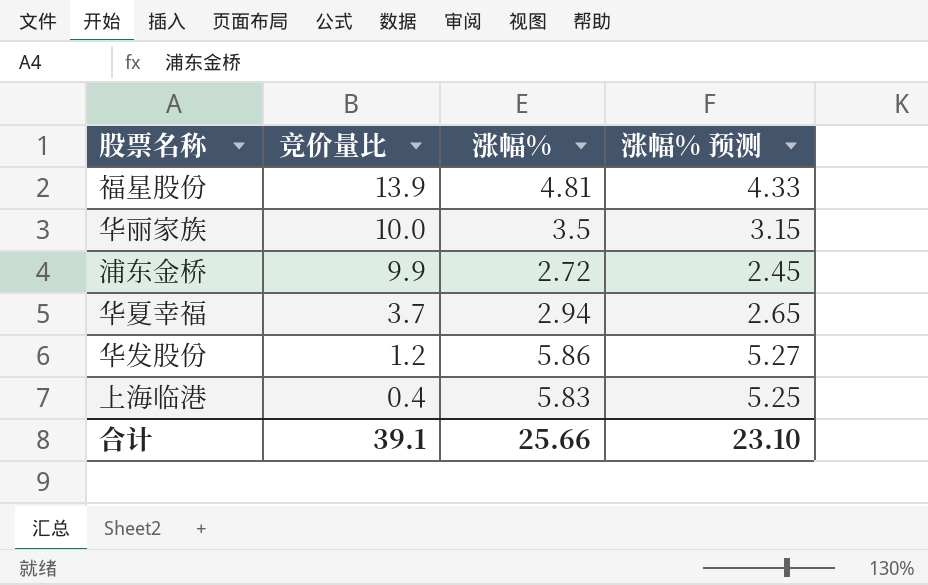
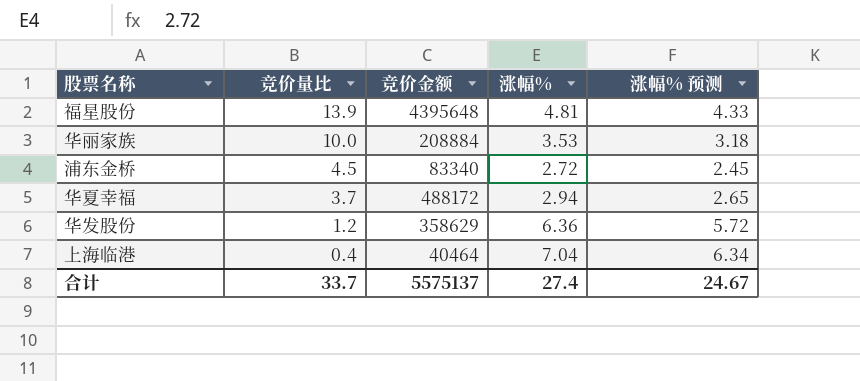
column 竞价金额 | position: none -> 3
华丽家族 | 涨幅%: 3.5 -> 3.53
华丽家族 | 涨幅% 预测: 3.15 -> 3.18
浦东金桥 | 竞价量比: 9.9 -> 4.5
华发股份 | 涨幅%: 5.86 -> 6.36
华发股份 | 涨幅% 预测: 5.27 -> 5.72
上海临港 | 涨幅%: 5.83 -> 7.04
上海临港 | 涨幅% 预测: 5.25 -> 6.34
合计 | 竞价量比: 39.1 -> 33.7
合计 | 涨幅%: 25.66 -> 27.4
合计 | 涨幅% 预测: 23.10 -> 24.67

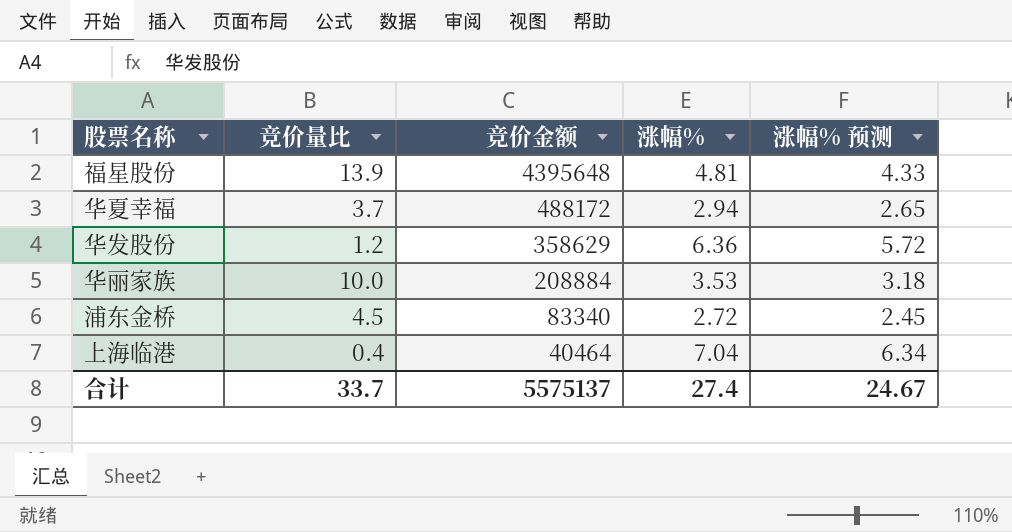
row order: 竞价量比 descending -> 竞价金额 descending

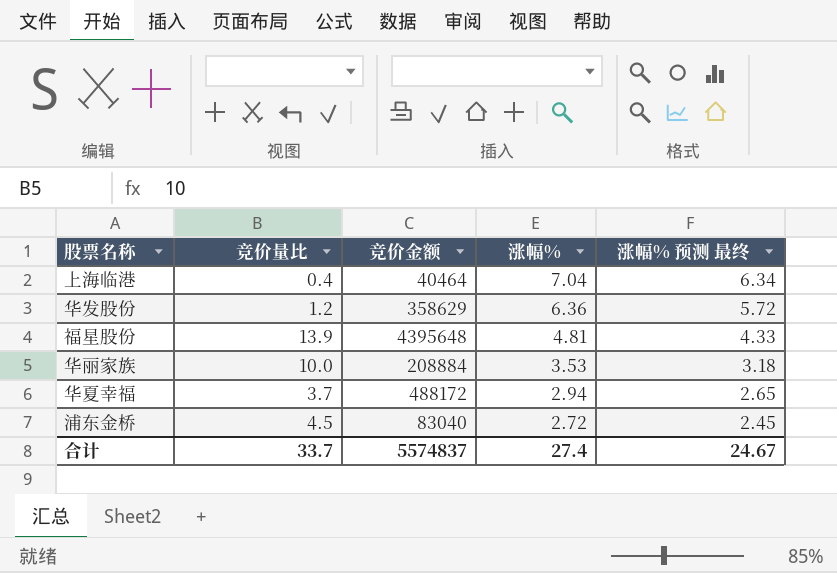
row order: 竞价金额 descending -> 涨幅% descending
column name: 涨幅% 预测 -> 涨幅% 预测 最终
浦东金桥 | 竞价金额: 83340 -> 83040
合计 | 竞价金额: 5575137 -> 5574837

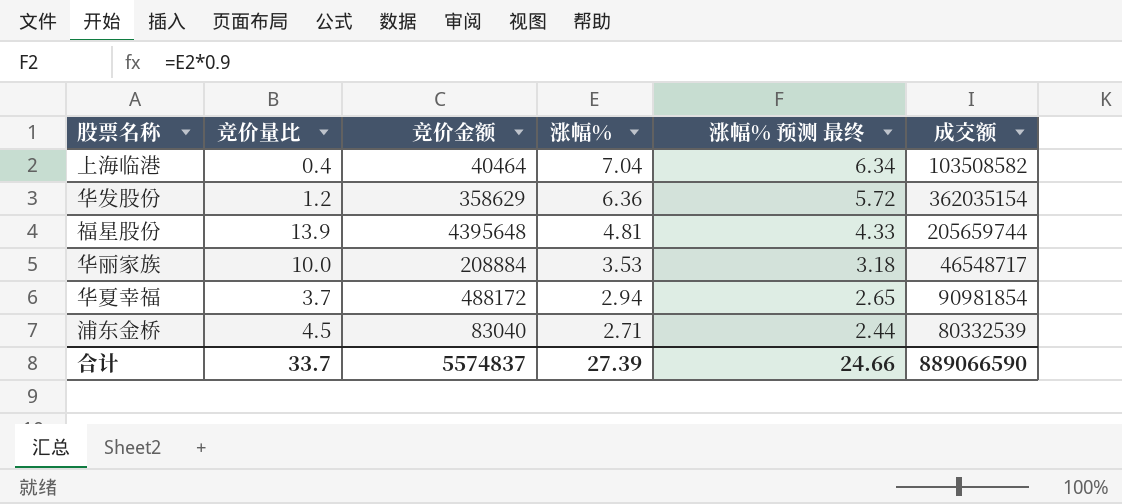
column 成交额 | position: none -> 6
浦东金桥 | 涨幅%: 2.72 -> 2.71
浦东金桥 | 涨幅% 预测 最终: 2.45 -> 2.44
合计 | 涨幅%: 27.4 -> 27.39
合计 | 涨幅% 预测 最终: 24.67 -> 24.66

